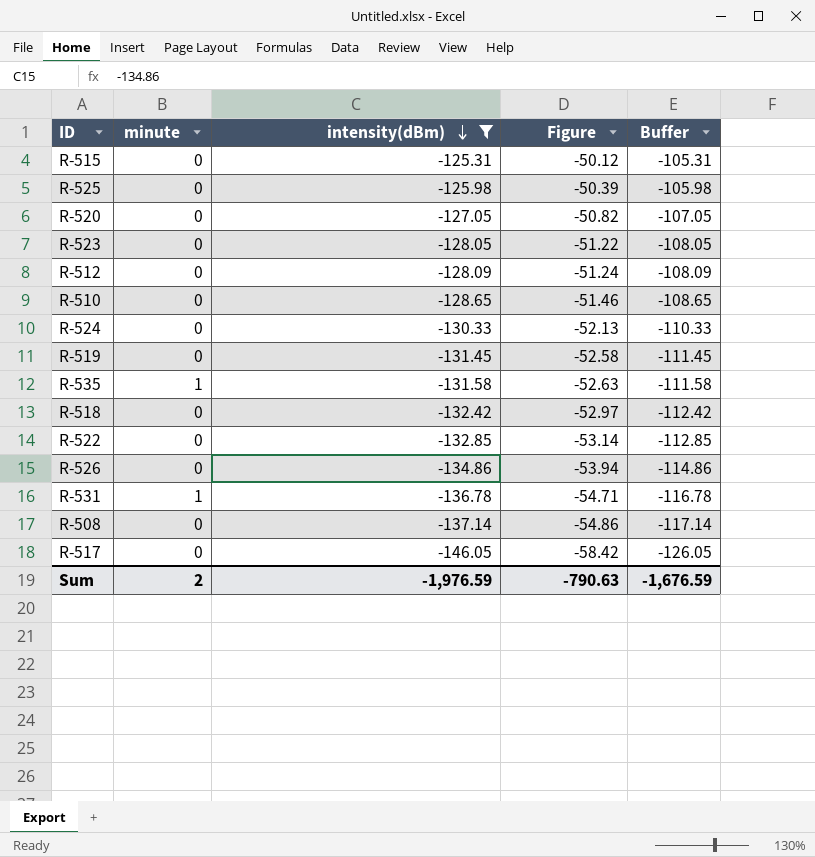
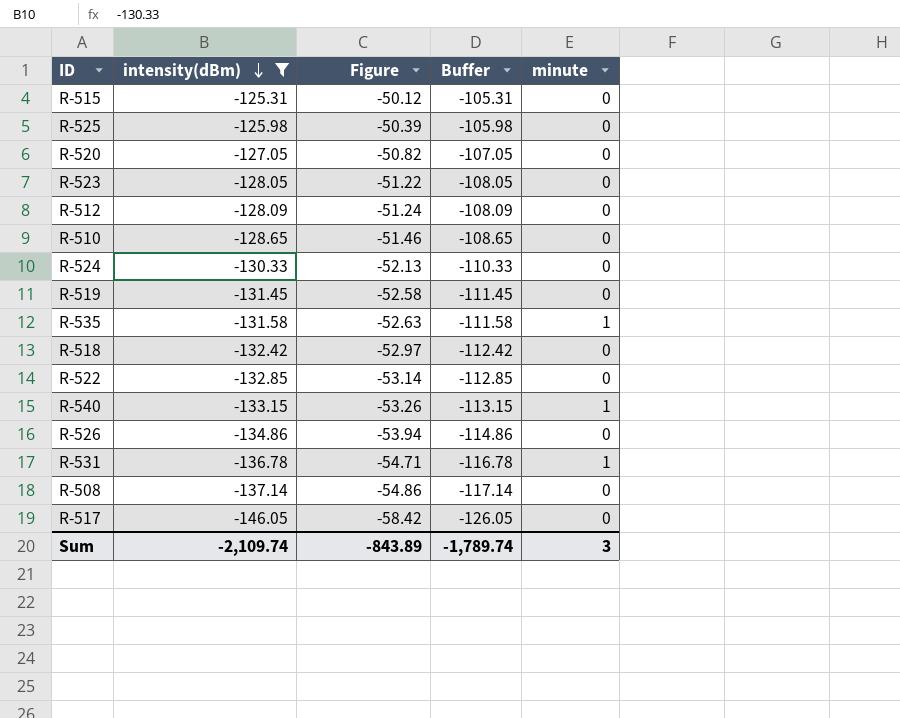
column minute | position: 2 -> 5
row R-540: none -> -133.15 | -53.26 | -113.15 | 1
Sum | intensity(dBm): -1,976.59 -> -2,109.74
Sum | Figure: -790.63 -> -843.89
Sum | Buffer: -1,676.59 -> -1,789.74
Sum | minute: 2 -> 3

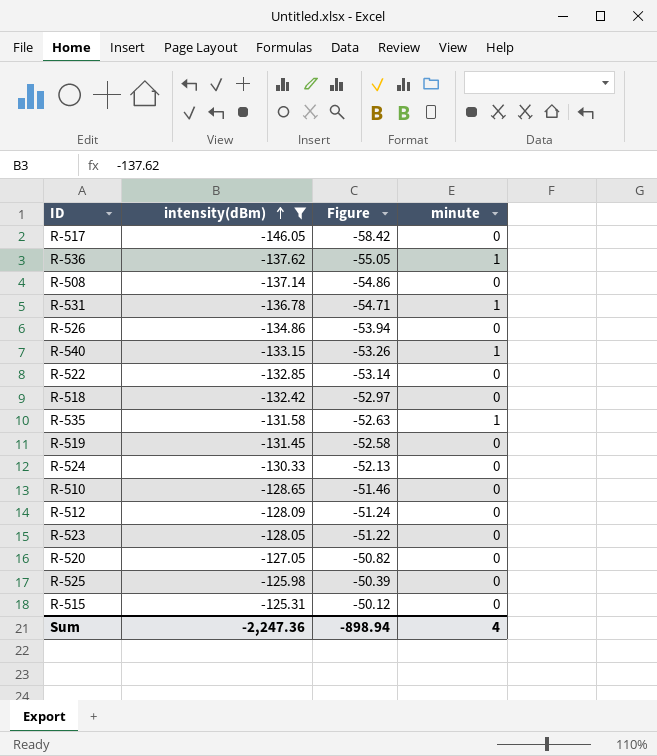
row order: intensity(dBm) descending -> intensity(dBm) ascending
column Buffer | formula: [intensity(dBm)] + 20 -> none
row R-536: none -> -137.62 | -55.05 | 1
Sum | intensity(dBm): -2,109.74 -> -2,247.36
Sum | Figure: -843.89 -> -898.94
Sum | minute: 3 -> 4

